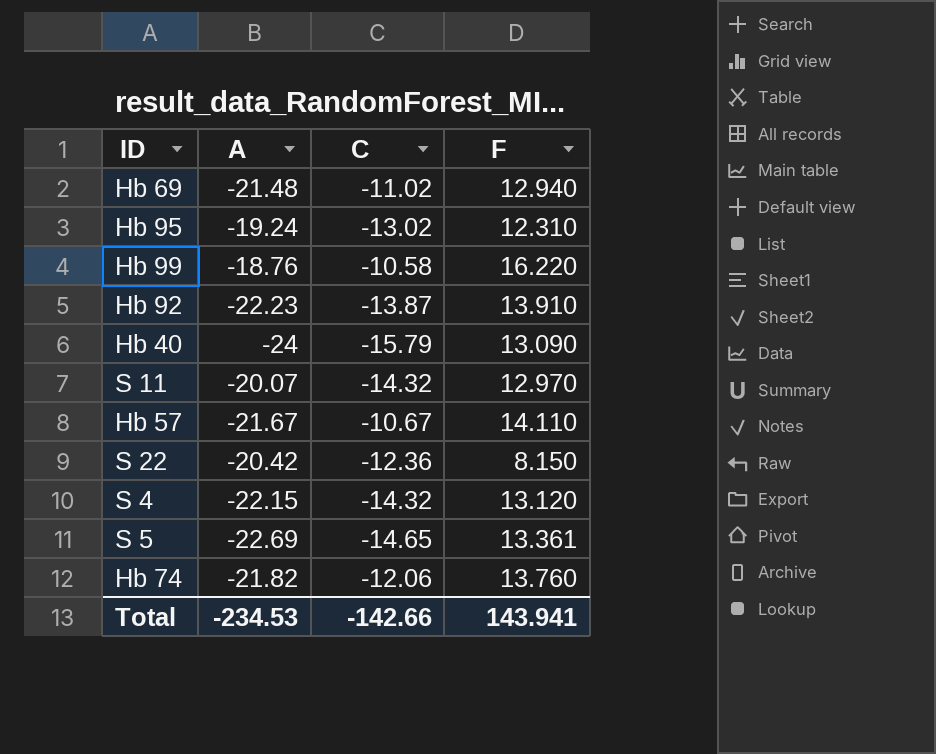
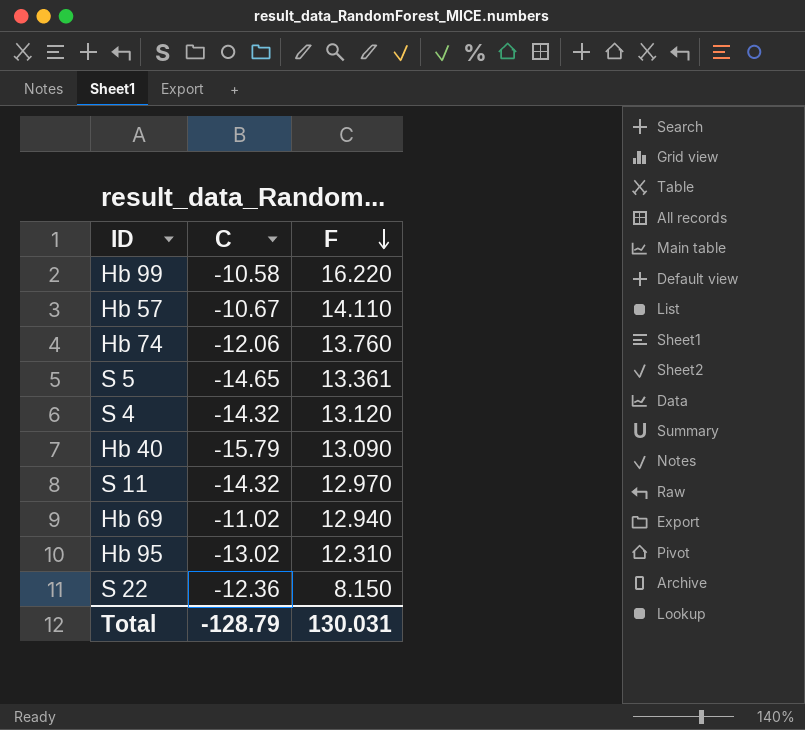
row order: none -> F descending
column A | position: 2 -> none
row Hb 92: -22.23 | -13.87 | 13.910 -> none
Total | C: -142.66 -> -128.79
Total | F: 143.941 -> 130.031

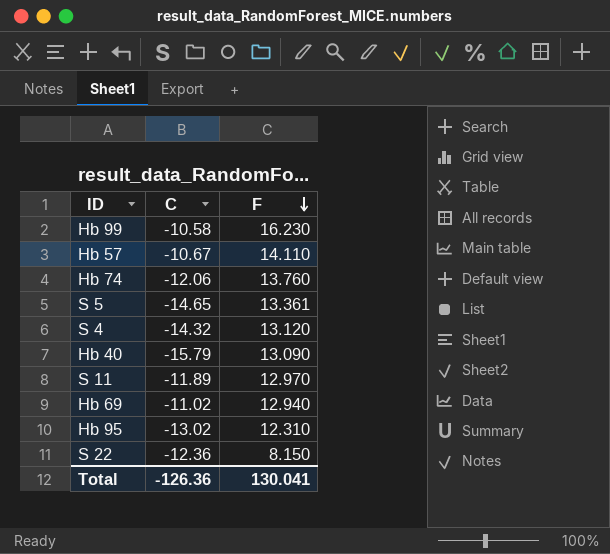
Hb 99 | F: 16.220 -> 16.230
S 11 | C: -14.32 -> -11.89
Total | C: -128.79 -> -126.36
Total | F: 130.031 -> 130.041

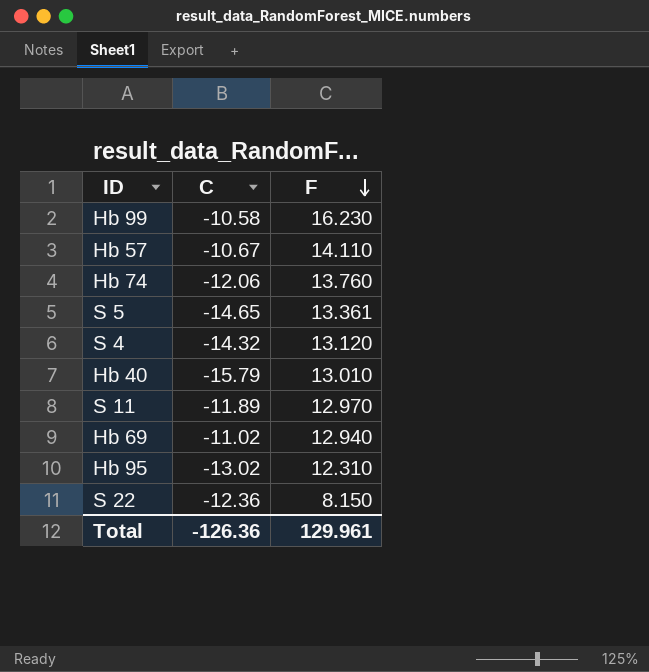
Hb 40 | F: 13.090 -> 13.010
Total | F: 130.041 -> 129.961

